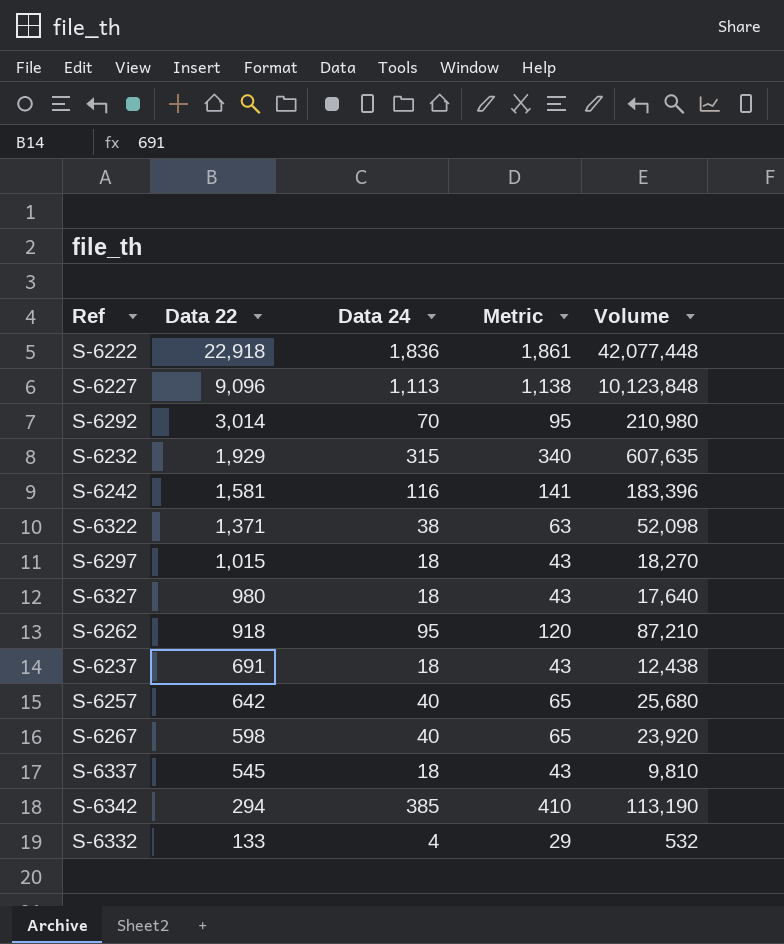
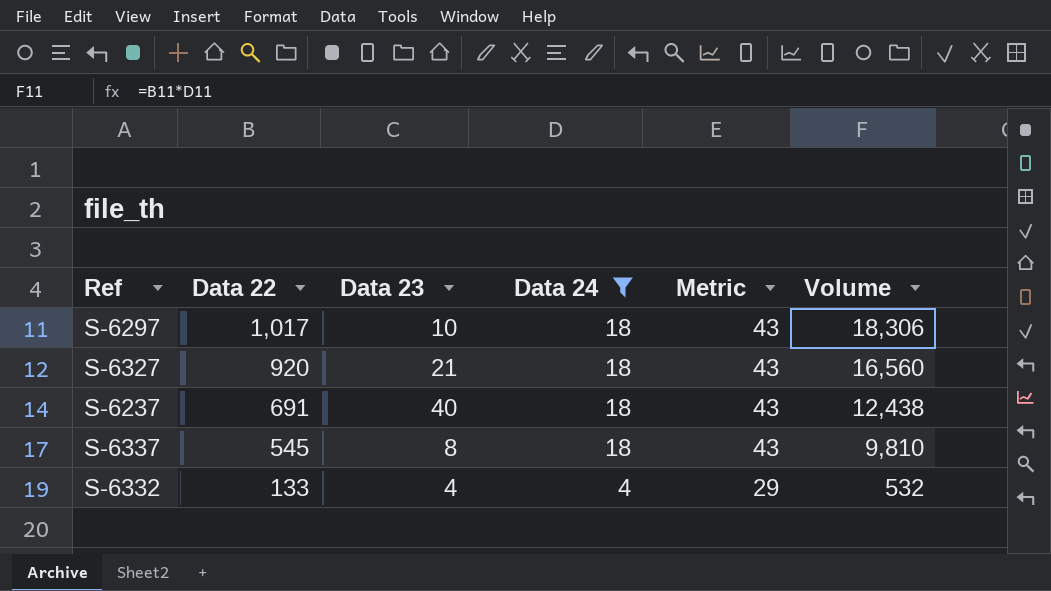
filter: none -> Data 24 <= 18
column Data 23 | position: none -> 3
S-6297 | Data 22: 1,015 -> 1,017
S-6297 | Volume: 18,270 -> 18,306
S-6327 | Data 22: 980 -> 920
S-6327 | Volume: 17,640 -> 16,560

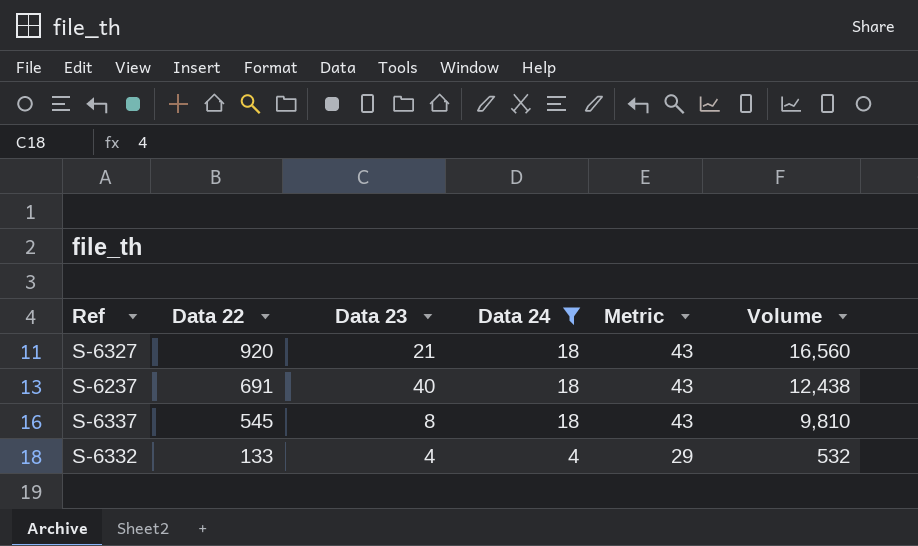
row S-6297: 1,017 | 10 | 18 | 43 | 18,306 -> none

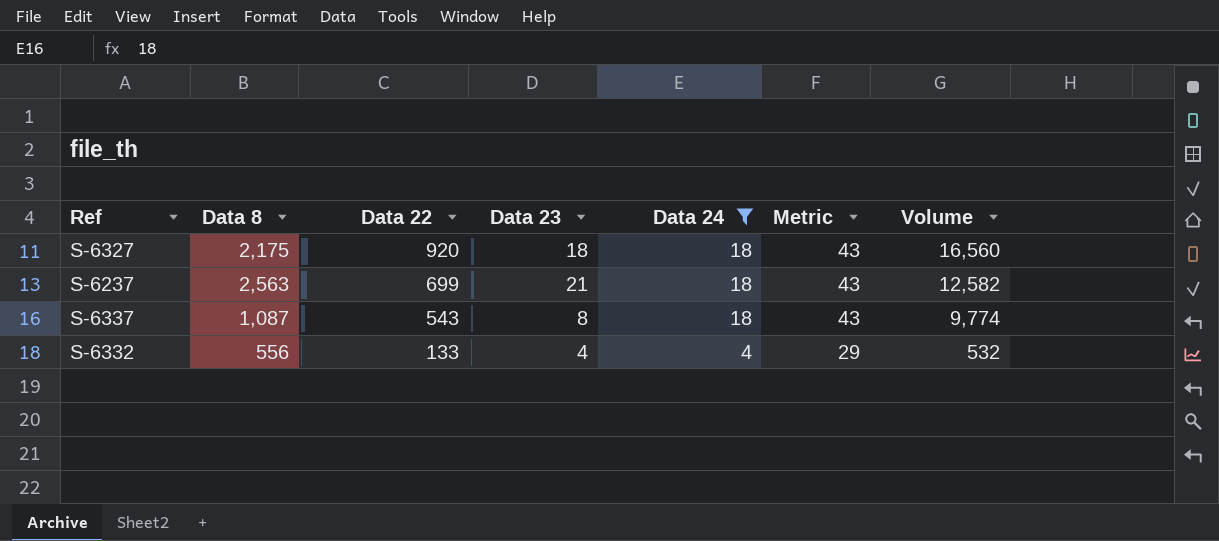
column Data 8 | position: none -> 2
S-6327 | Data 23: 21 -> 18
S-6237 | Data 22: 691 -> 699
S-6237 | Data 23: 40 -> 21
S-6237 | Volume: 12,438 -> 12,582
S-6337 | Data 22: 545 -> 543
S-6337 | Volume: 9,810 -> 9,774

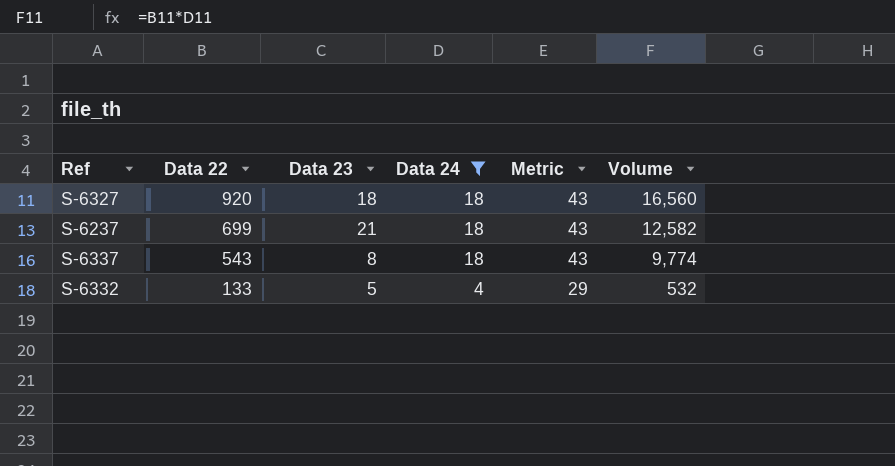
column Data 8 | position: 2 -> none
S-6332 | Data 23: 4 -> 5

